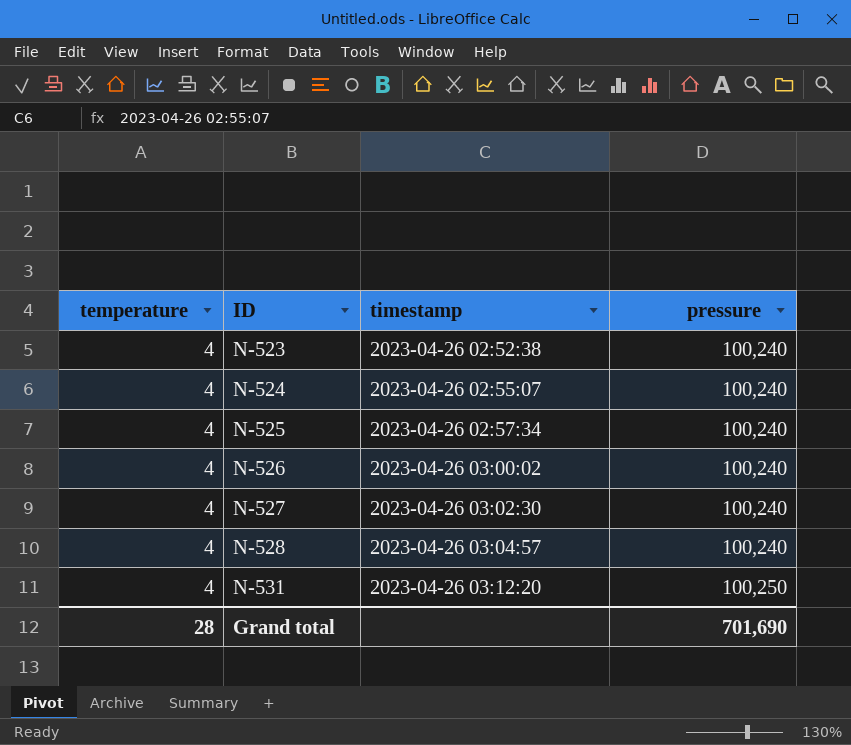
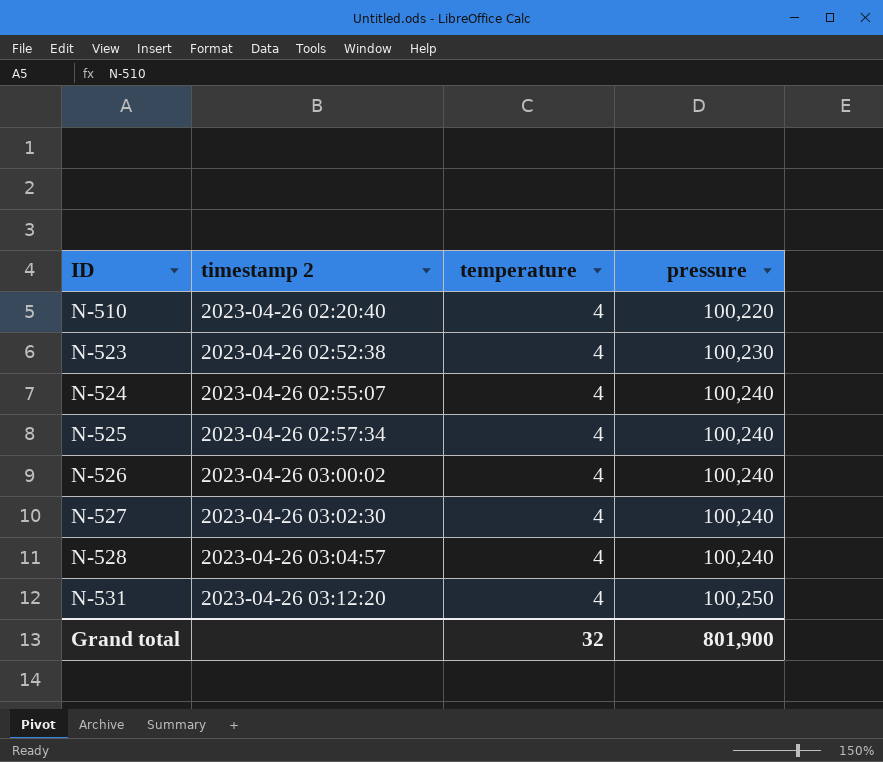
column name: timestamp -> timestamp 2
column temperature | position: 1 -> 3
row N-510: none -> 2023-04-26 02:20:40 | 4 | 100,220
N-523 | pressure: 100,240 -> 100,230
Grand total | temperature: 28 -> 32
Grand total | pressure: 701,690 -> 801,900

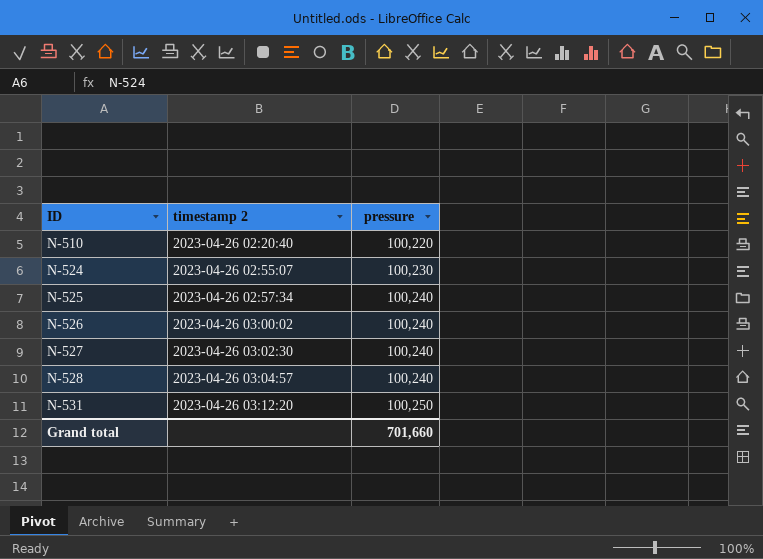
column temperature | position: 3 -> none
row N-523: 2023-04-26 02:52:38 | 4 | 100,230 -> none
N-524 | pressure: 100,240 -> 100,230
Grand total | pressure: 801,900 -> 701,660

